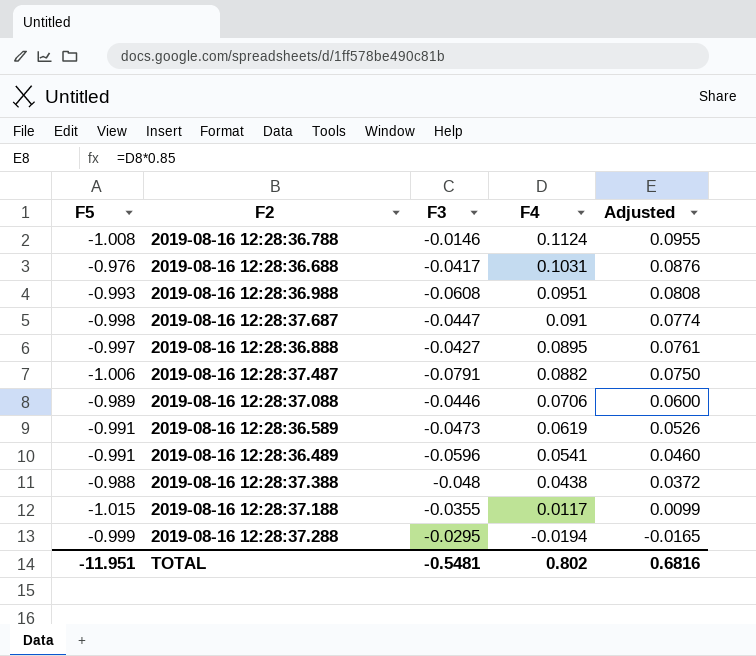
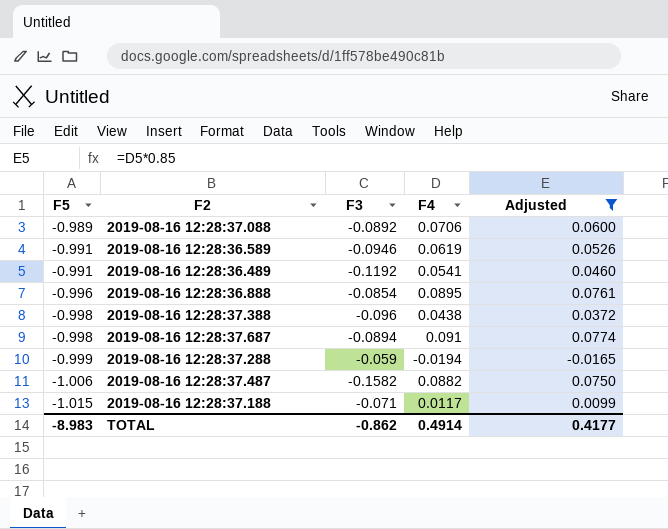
filter: none -> Adjusted <= 0.0774
row order: F4 descending -> F5 descending
2019-08-16 12:28:37.088 | F3: -0.0446 -> -0.0892
2019-08-16 12:28:36.589 | F3: -0.0473 -> -0.0946
2019-08-16 12:28:36.489 | F3: -0.0596 -> -0.1192
2019-08-16 12:28:36.888 | F5: -0.997 -> -0.996
2019-08-16 12:28:36.888 | F3: -0.0427 -> -0.0854
2019-08-16 12:28:37.388 | F5: -0.988 -> -0.998
2019-08-16 12:28:37.388 | F3: -0.048 -> -0.096
2019-08-16 12:28:37.687 | F3: -0.0447 -> -0.0894
2019-08-16 12:28:37.288 | F3: -0.0295 -> -0.059
2019-08-16 12:28:37.487 | F3: -0.0791 -> -0.1582
2019-08-16 12:28:37.188 | F3: -0.0355 -> -0.071
TOTAL | F5: -11.951 -> -8.983
TOTAL | F3: -0.5481 -> -0.862
TOTAL | F4: 0.802 -> 0.4914
TOTAL | Adjusted: 0.6816 -> 0.4177

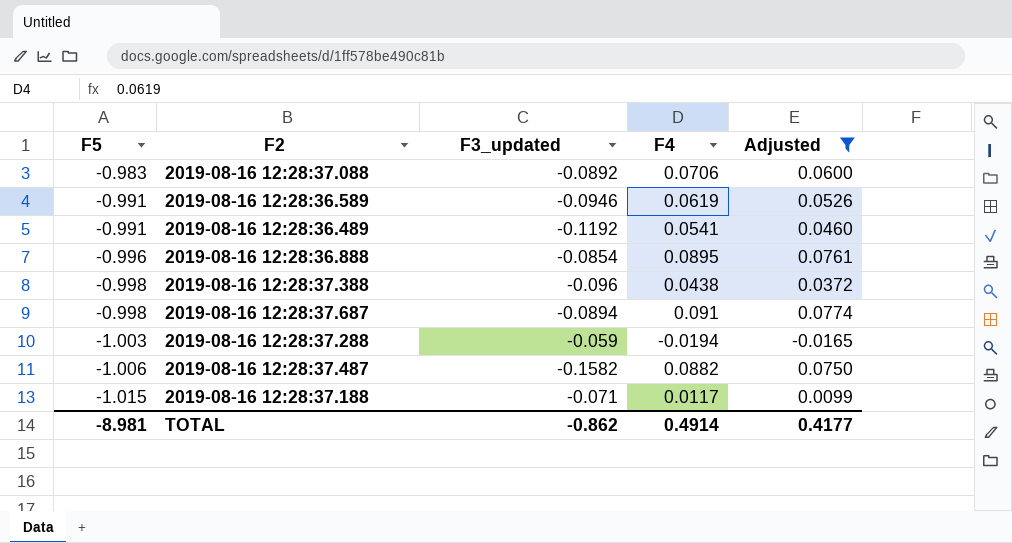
column name: F3 -> F3_updated
2019-08-16 12:28:37.088 | F5: -0.989 -> -0.983
2019-08-16 12:28:37.288 | F5: -0.999 -> -1.003
TOTAL | F5: -8.983 -> -8.981

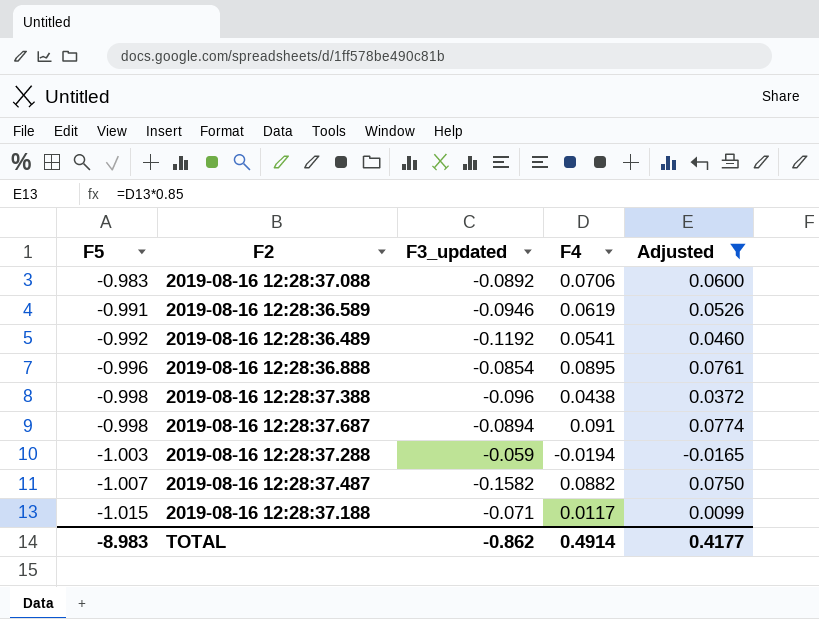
2019-08-16 12:28:36.489 | F5: -0.991 -> -0.992
2019-08-16 12:28:37.487 | F5: -1.006 -> -1.007
TOTAL | F5: -8.981 -> -8.983

